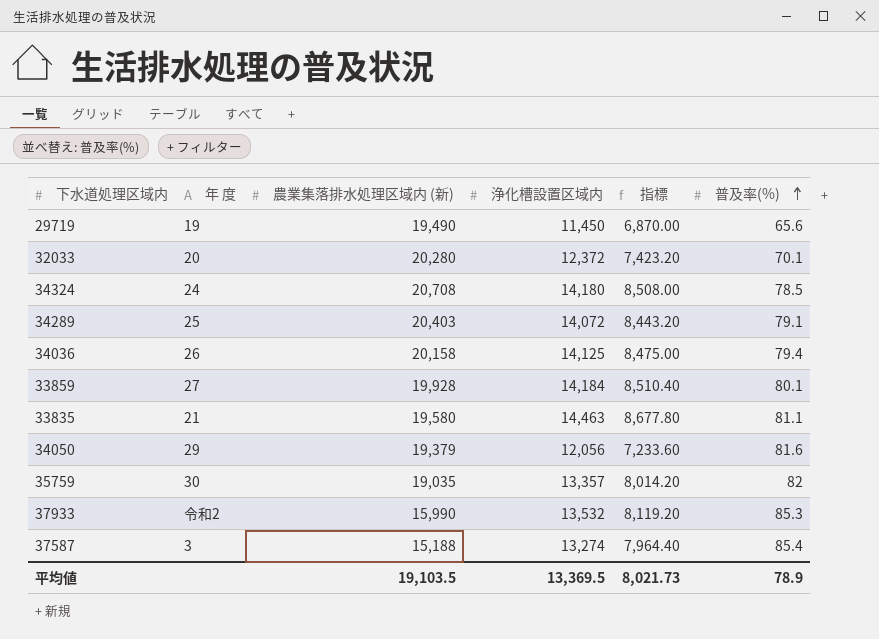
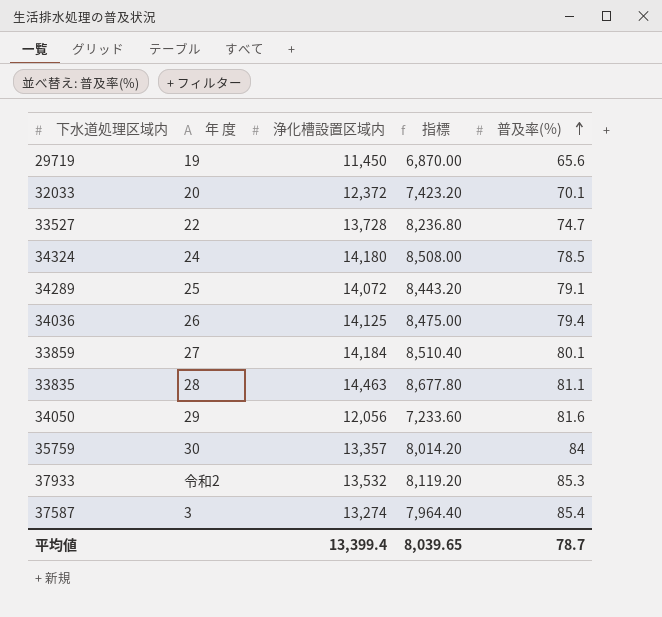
column 農業集落排水処理区域内 (新) | position: 3 -> none
row 33527: none -> 22 | 13,728 | 8,236.80 | 74.7
33835 | 年 度: 21 -> 28
35759 | 普及率(%): 82 -> 84
平均値 | 浄化槽設置区域内: 13,369.5 -> 13,399.4
平均値 | 指標: 8,021.73 -> 8,039.65
平均値 | 普及率(%): 78.9 -> 78.7

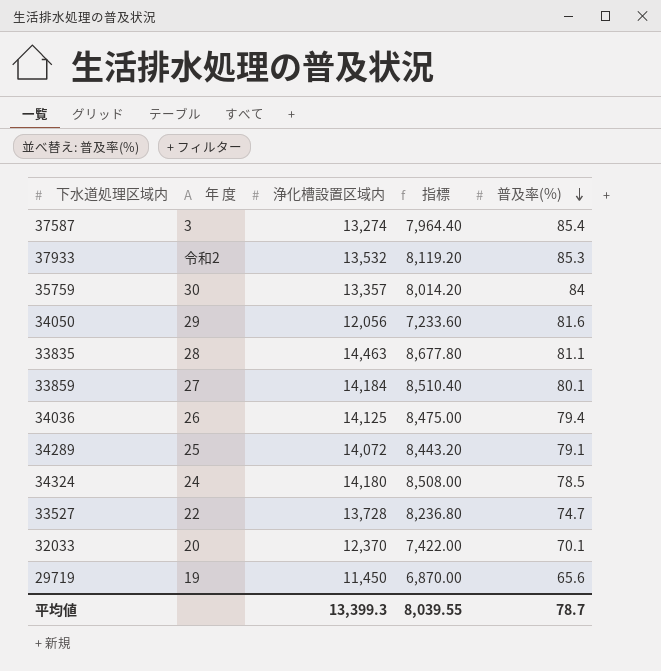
row order: 普及率(%) ascending -> 普及率(%) descending
32033 | 浄化槽設置区域内: 12,372 -> 12,370
32033 | 指標: 7,423.20 -> 7,422.00
平均値 | 浄化槽設置区域内: 13,399.4 -> 13,399.3
平均値 | 指標: 8,039.65 -> 8,039.55

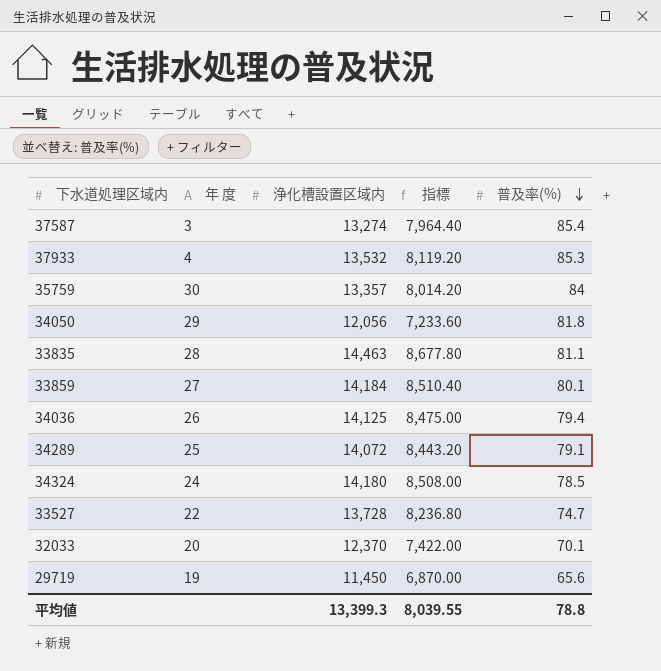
37933 | 年 度: 令和2 -> 4
34050 | 普及率(%): 81.6 -> 81.8
平均値 | 普及率(%): 78.7 -> 78.8

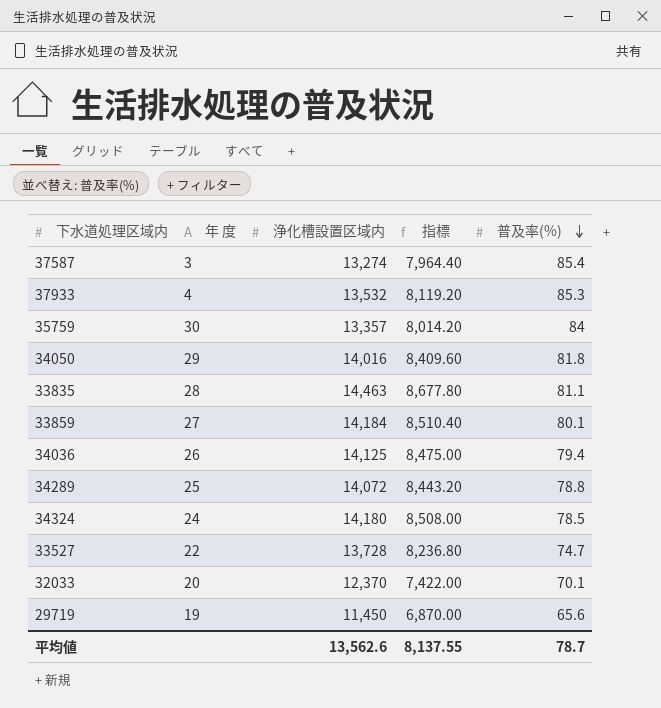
34050 | 浄化槽設置区域内: 12,056 -> 14,016
34050 | 指標: 7,233.60 -> 8,409.60
34289 | 普及率(%): 79.1 -> 78.8
平均値 | 浄化槽設置区域内: 13,399.3 -> 13,562.6
平均値 | 指標: 8,039.55 -> 8,137.55
平均値 | 普及率(%): 78.8 -> 78.7

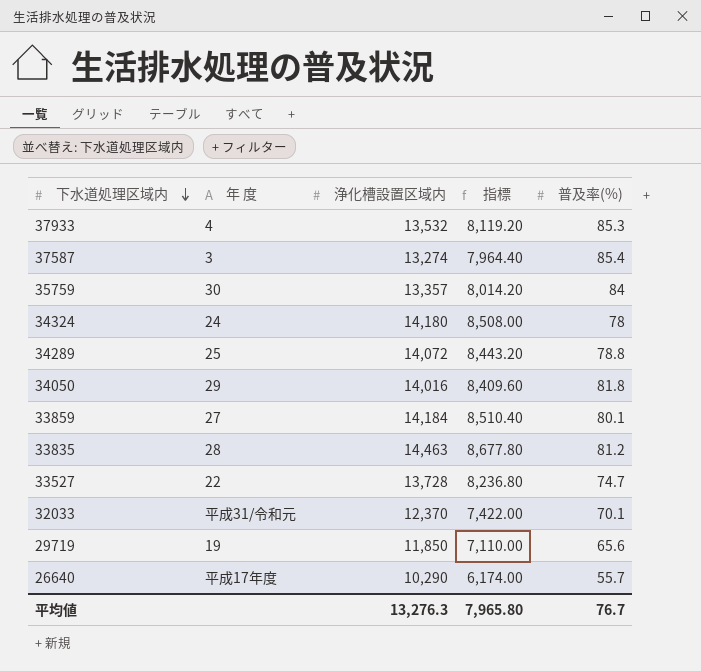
row order: 普及率(%) descending -> 下水道処理区域内 descending
row 34036: 26 | 14,125 | 8,475.00 | 79.4 -> none
34324 | 普及率(%): 78.5 -> 78
33835 | 普及率(%): 81.1 -> 81.2
32033 | 年 度: 20 -> 平成31/令和元
29719 | 浄化槽設置区域内: 11,450 -> 11,850
29719 | 指標: 6,870.00 -> 7,110.00
row 26640: none -> 平成17年度 | 10,290 | 6,174.00 | 55.7
平均値 | 浄化槽設置区域内: 13,562.6 -> 13,276.3
平均値 | 指標: 8,137.55 -> 7,965.80
平均値 | 普及率(%): 78.7 -> 76.7

